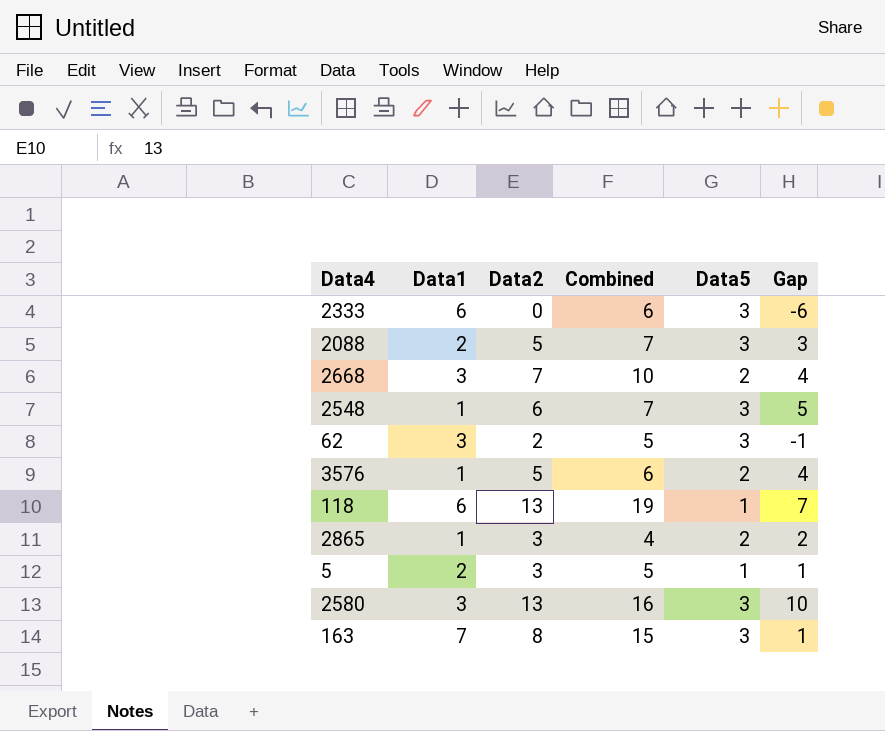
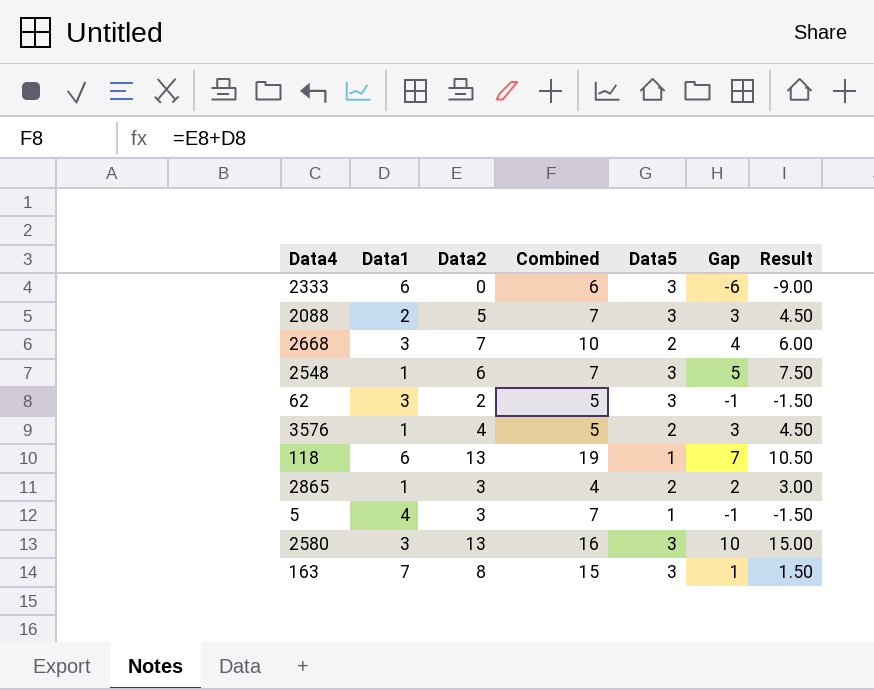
column Result | formula: none -> [Gap] * 1.5
3576 | Data2: 5 -> 4
3576 | Combined: 6 -> 5
3576 | Gap: 4 -> 3
5 | Data1: 2 -> 4
5 | Combined: 5 -> 7
5 | Gap: 1 -> -1

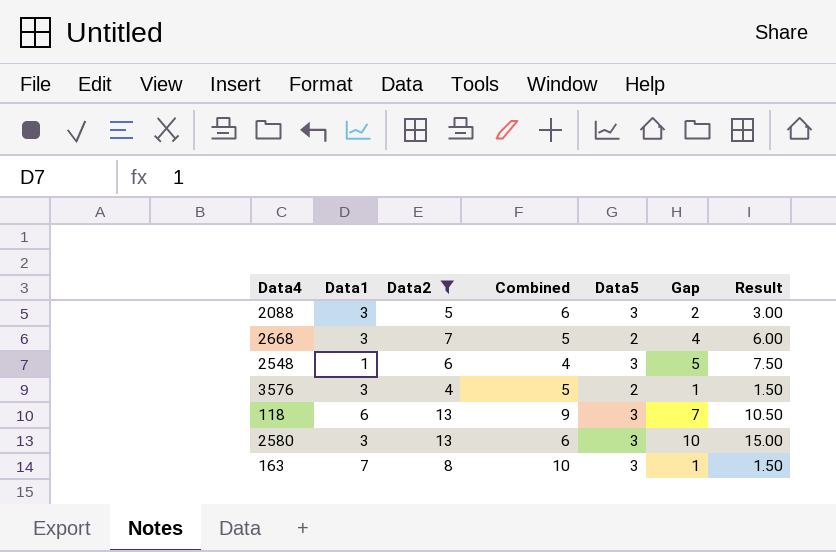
filter: none -> Data2 >= 4
column Combined | formula: [Data1] + [Data2] -> [Data1] + [Data5]
2088 | Data1: 2 -> 3
2088 | Gap: 3 -> 2
2088 | Result: 4.50 -> 3.00
3576 | Data1: 1 -> 3
3576 | Gap: 3 -> 1
3576 | Result: 4.50 -> 1.50
118 | Data5: 1 -> 3

